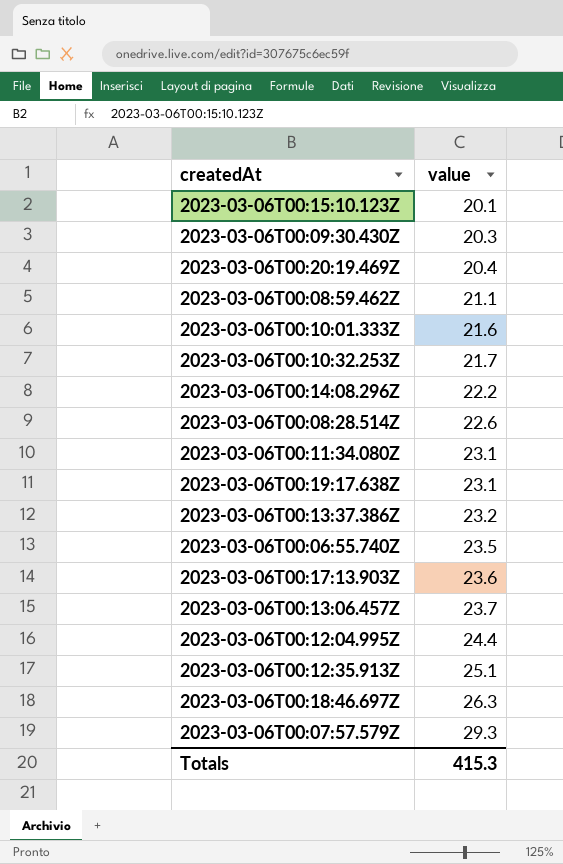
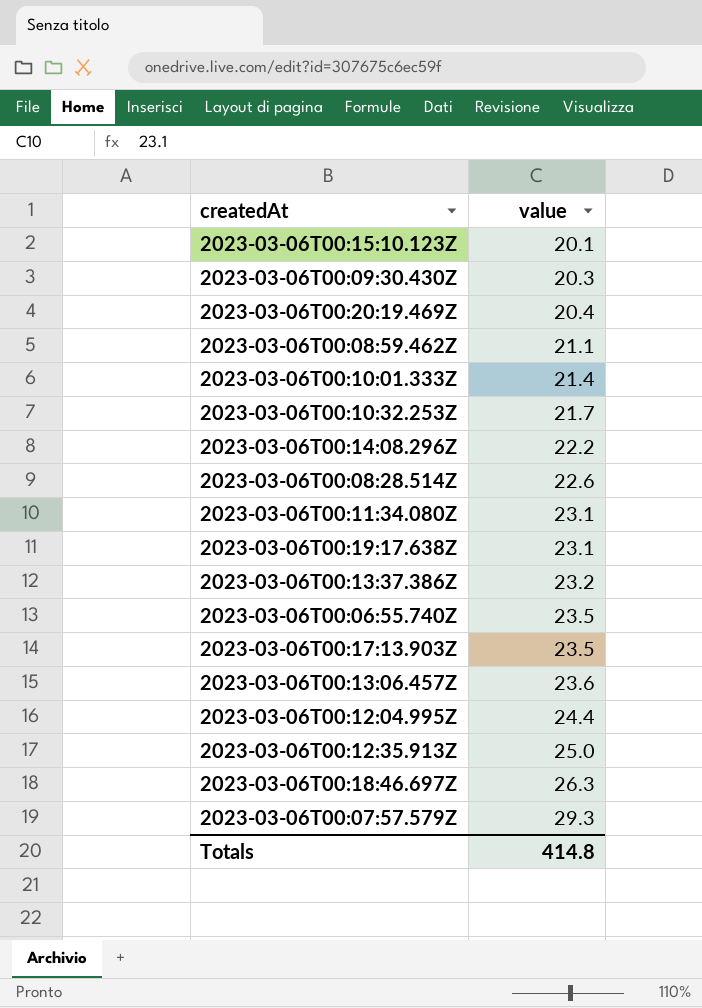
2023-03-06T00:10:01.333Z | value: 21.6 -> 21.4
2023-03-06T00:17:13.903Z | value: 23.6 -> 23.5
2023-03-06T00:13:06.457Z | value: 23.7 -> 23.6
2023-03-06T00:12:35.913Z | value: 25.1 -> 25.0
Totals | value: 415.3 -> 414.8

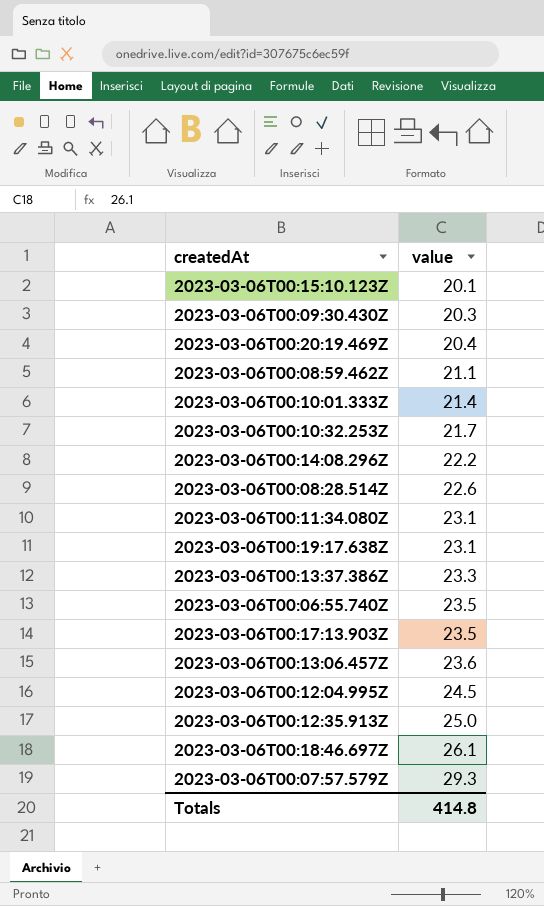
2023-03-06T00:13:37.386Z | value: 23.2 -> 23.3
2023-03-06T00:12:04.995Z | value: 24.4 -> 24.5
2023-03-06T00:18:46.697Z | value: 26.3 -> 26.1

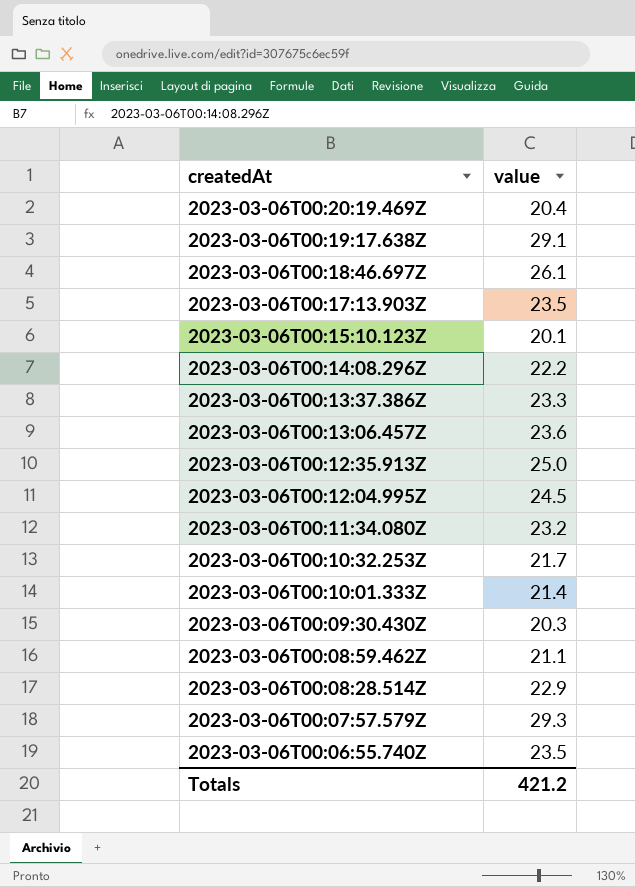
row order: value ascending -> createdAt descending
2023-03-06T00:19:17.638Z | value: 23.1 -> 29.1
2023-03-06T00:11:34.080Z | value: 23.1 -> 23.2
2023-03-06T00:08:28.514Z | value: 22.6 -> 22.9
Totals | value: 414.8 -> 421.2

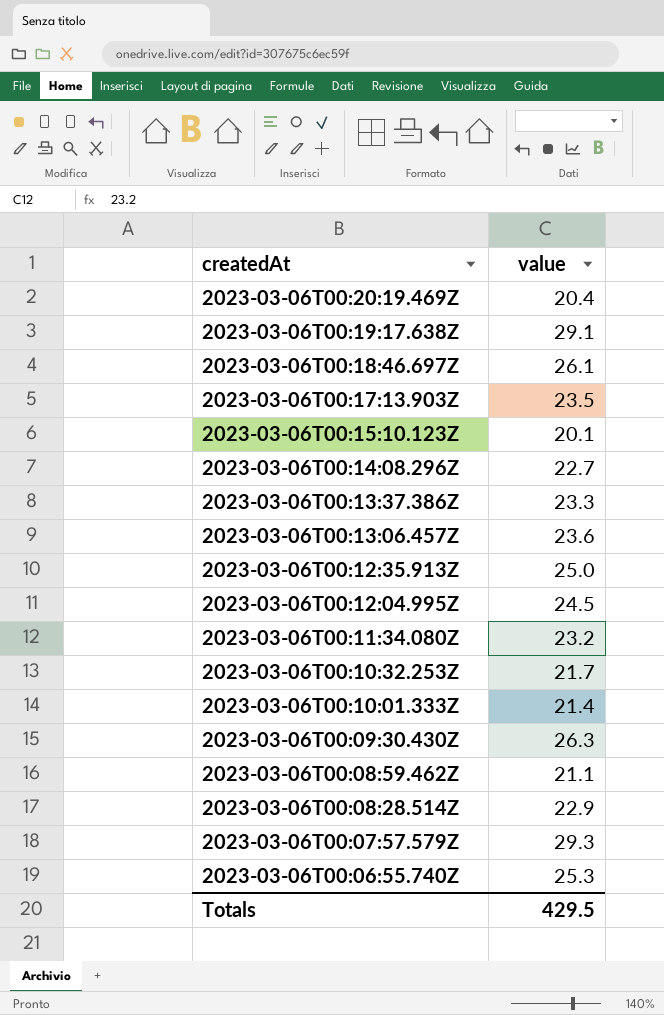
2023-03-06T00:14:08.296Z | value: 22.2 -> 22.7
2023-03-06T00:09:30.430Z | value: 20.3 -> 26.3
2023-03-06T00:06:55.740Z | value: 23.5 -> 25.3
Totals | value: 421.2 -> 429.5

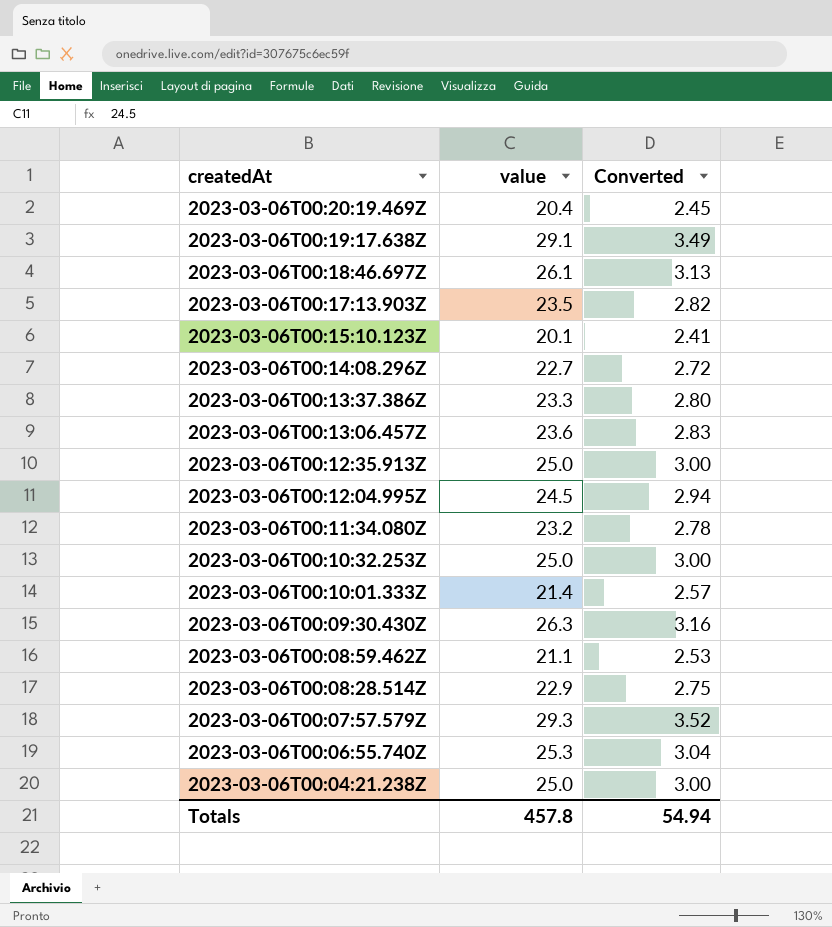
column Converted | formula: none -> [value] * 0.12
2023-03-06T00:10:32.253Z | value: 21.7 -> 25.0
row 2023-03-06T00:04:21.238Z: none -> 25.0 | 3.00
Totals | value: 429.5 -> 457.8

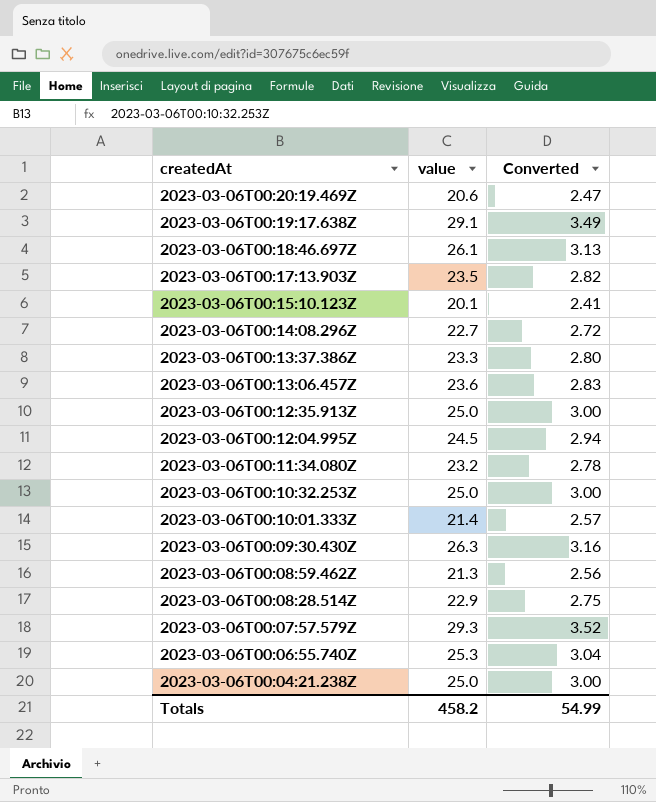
2023-03-06T00:20:19.469Z | value: 20.4 -> 20.6
2023-03-06T00:20:19.469Z | Converted: 2.45 -> 2.47
2023-03-06T00:08:59.462Z | value: 21.1 -> 21.3
2023-03-06T00:08:59.462Z | Converted: 2.53 -> 2.56
Totals | value: 457.8 -> 458.2
Totals | Converted: 54.94 -> 54.99

